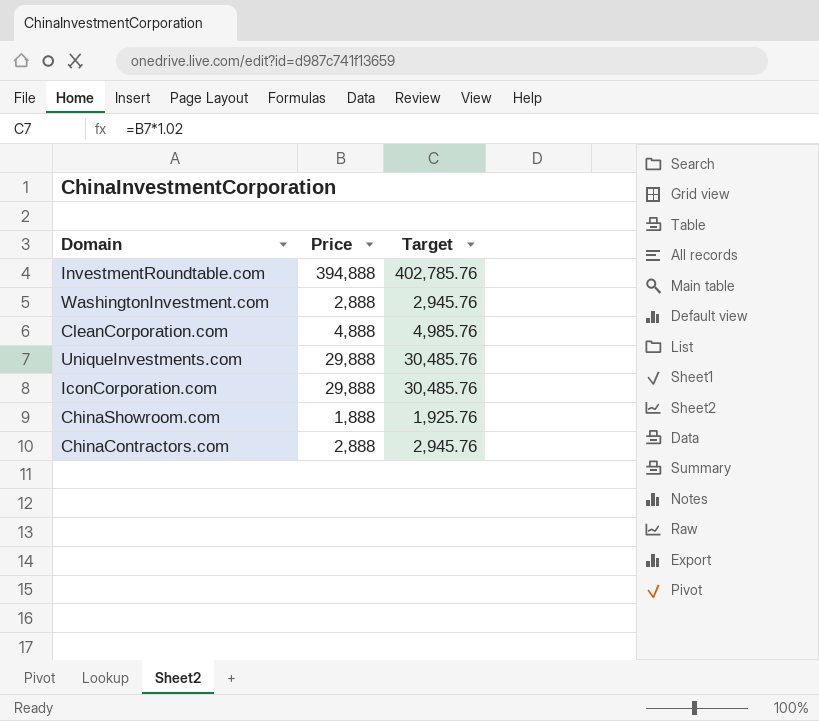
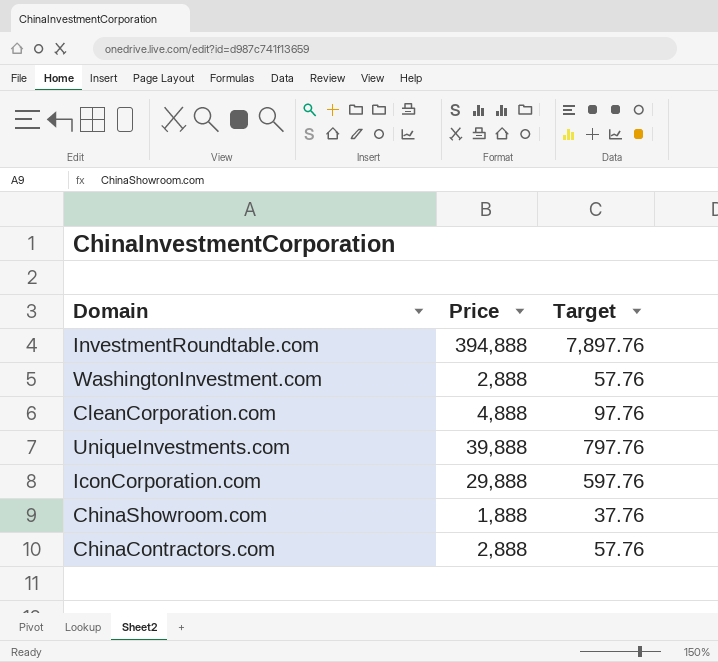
column Target | formula: [Price] * 1.02 -> [Price] * 0.02
UniqueInvestments.com | Price: 29,888 -> 39,888

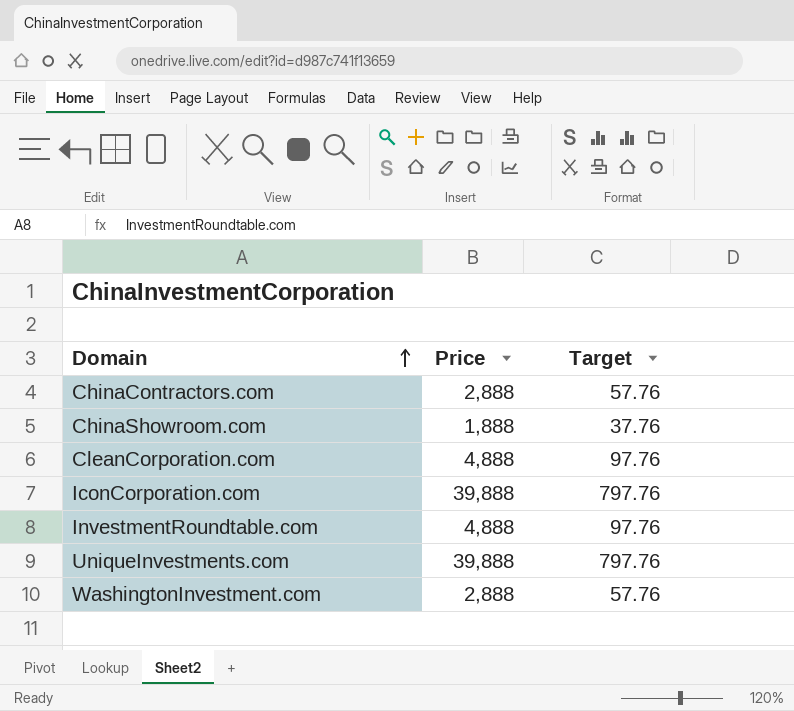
row order: none -> Domain ascending
IconCorporation.com | Price: 29,888 -> 39,888
IconCorporation.com | Target: 597.76 -> 797.76
InvestmentRoundtable.com | Price: 394,888 -> 4,888
InvestmentRoundtable.com | Target: 7,897.76 -> 97.76

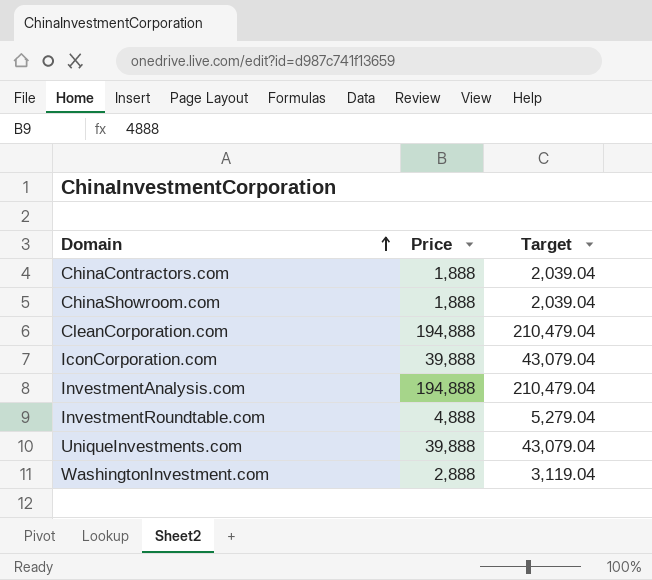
column Target | formula: [Price] * 0.02 -> [Price] * 1.08
ChinaContractors.com | Price: 2,888 -> 1,888
CleanCorporation.com | Price: 4,888 -> 194,888
row InvestmentAnalysis.com: none -> 194,888 | 210,479.04

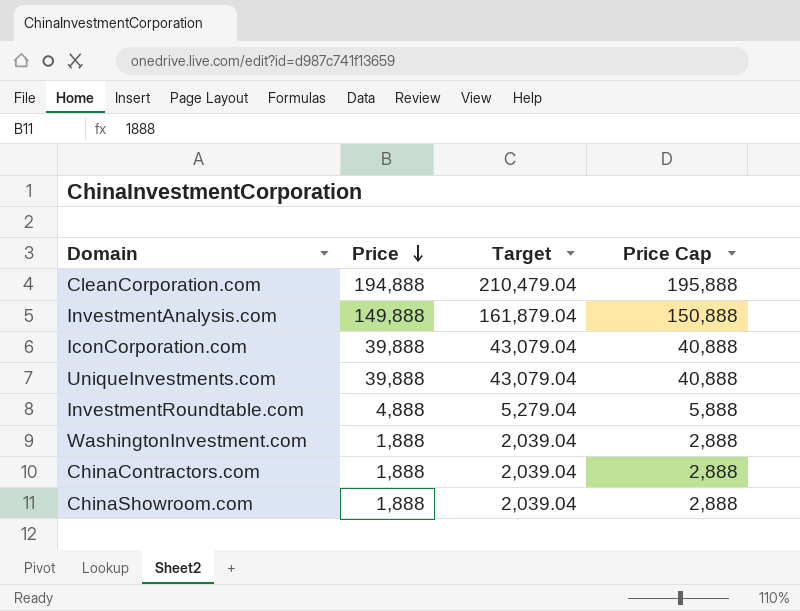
row order: Domain ascending -> Price descending
column Price Cap | formula: none -> [Price] + 1000
InvestmentAnalysis.com | Price: 194,888 -> 149,888
InvestmentAnalysis.com | Target: 210,479.04 -> 161,879.04
WashingtonInvestment.com | Price: 2,888 -> 1,888
WashingtonInvestment.com | Target: 3,119.04 -> 2,039.04

